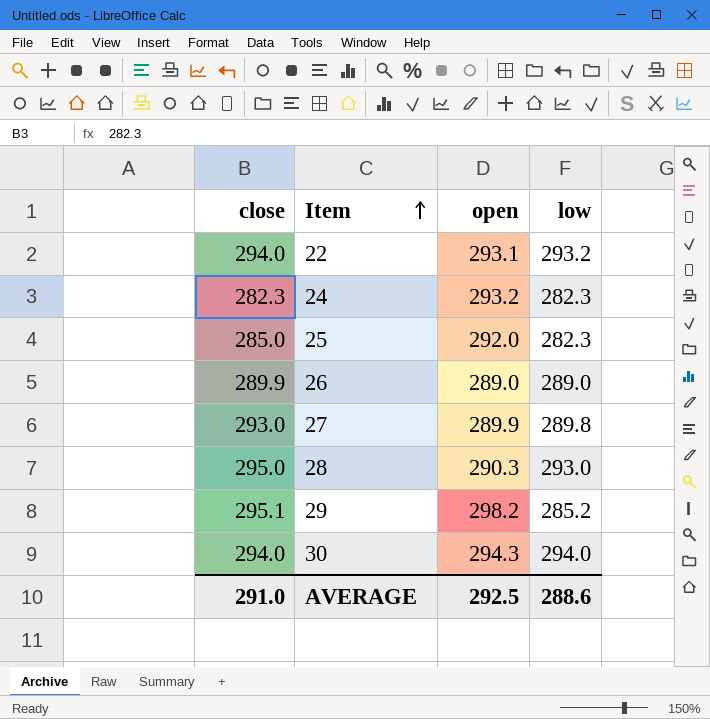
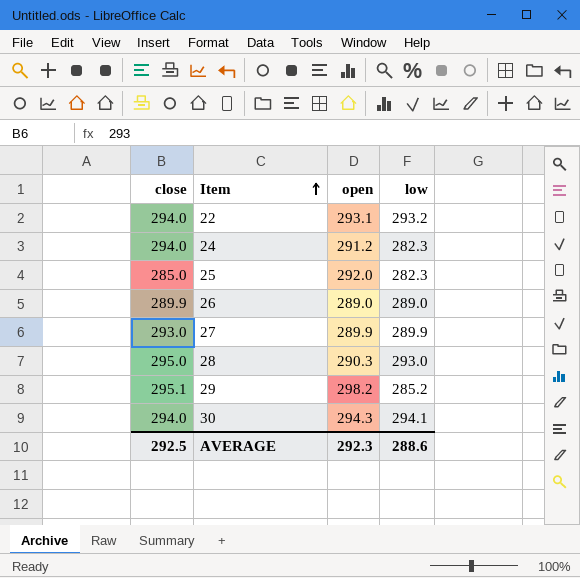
24 | close: 282.3 -> 294.0
24 | open: 293.2 -> 291.2
27 | low: 289.8 -> 289.9
30 | low: 294.0 -> 294.1
AVERAGE | close: 291.0 -> 292.5
AVERAGE | open: 292.5 -> 292.3

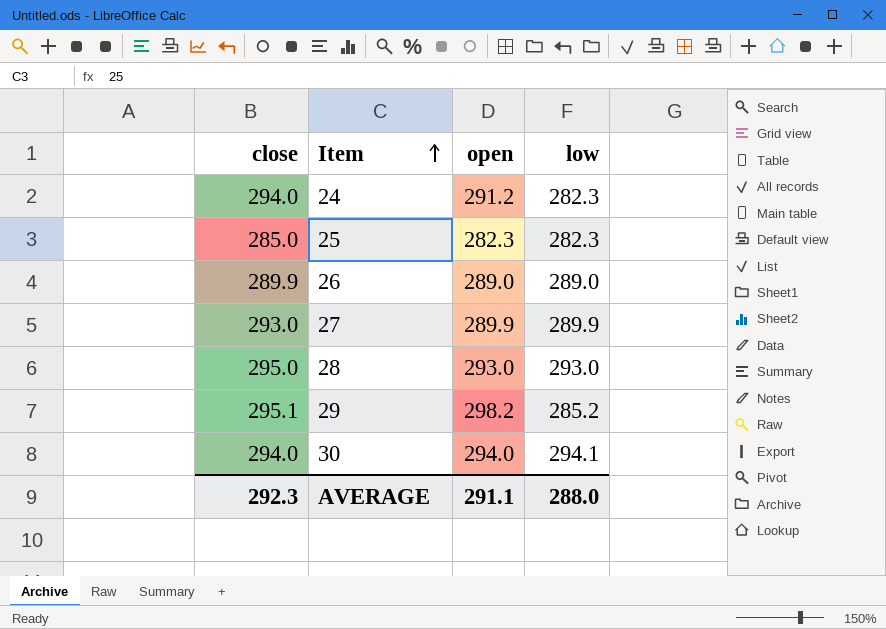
row 22: 294.0 | 293.1 | 293.2 -> none
25 | open: 292.0 -> 282.3
28 | open: 290.3 -> 293.0
30 | open: 294.3 -> 294.0
AVERAGE | close: 292.5 -> 292.3
AVERAGE | open: 292.3 -> 291.1
AVERAGE | low: 288.6 -> 288.0

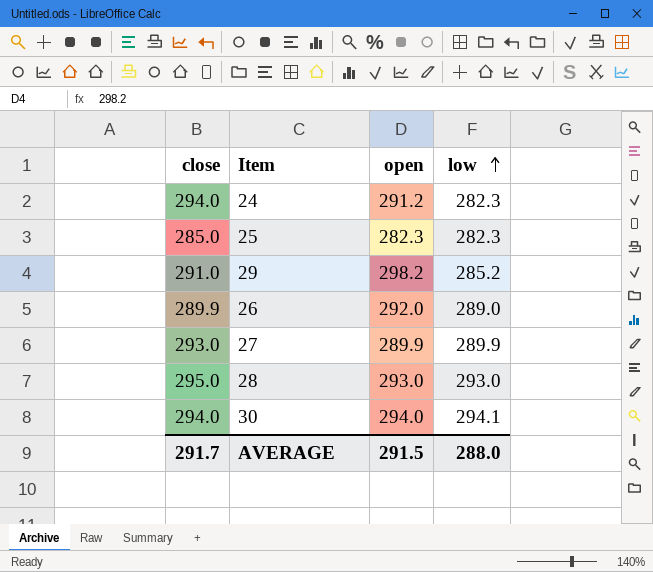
row order: Item ascending -> low ascending
29 | close: 295.1 -> 291.0
26 | open: 289.0 -> 292.0
AVERAGE | close: 292.3 -> 291.7
AVERAGE | open: 291.1 -> 291.5

